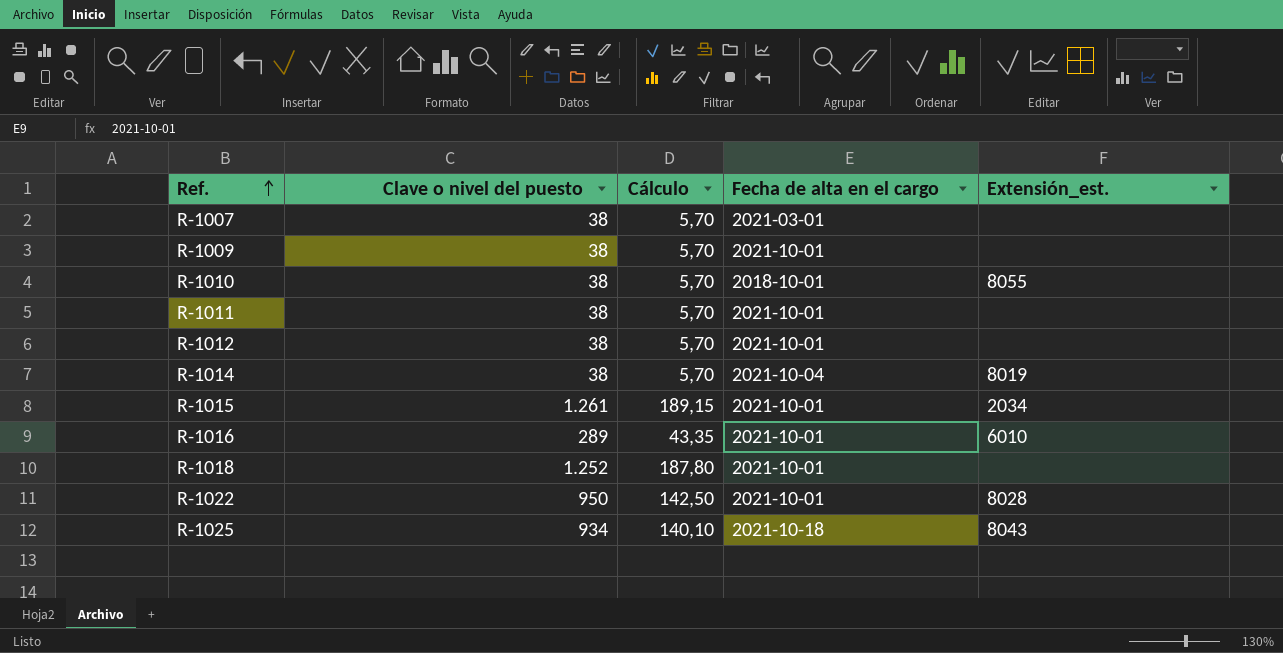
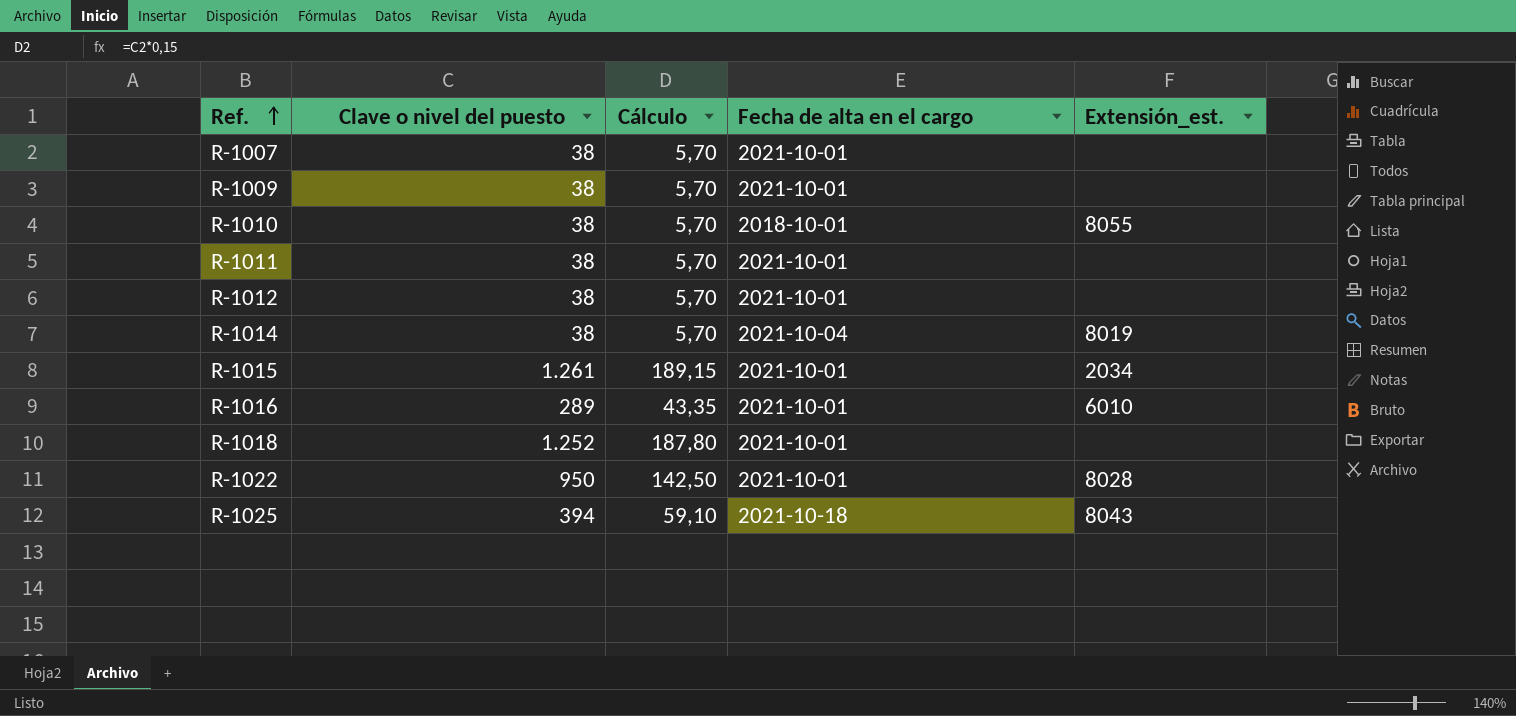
R-1007 | Fecha de alta en el cargo: 2021-03-01 -> 2021-10-01
R-1025 | Clave o nivel del puesto: 934 -> 394
R-1025 | Cálculo: 140,10 -> 59,10

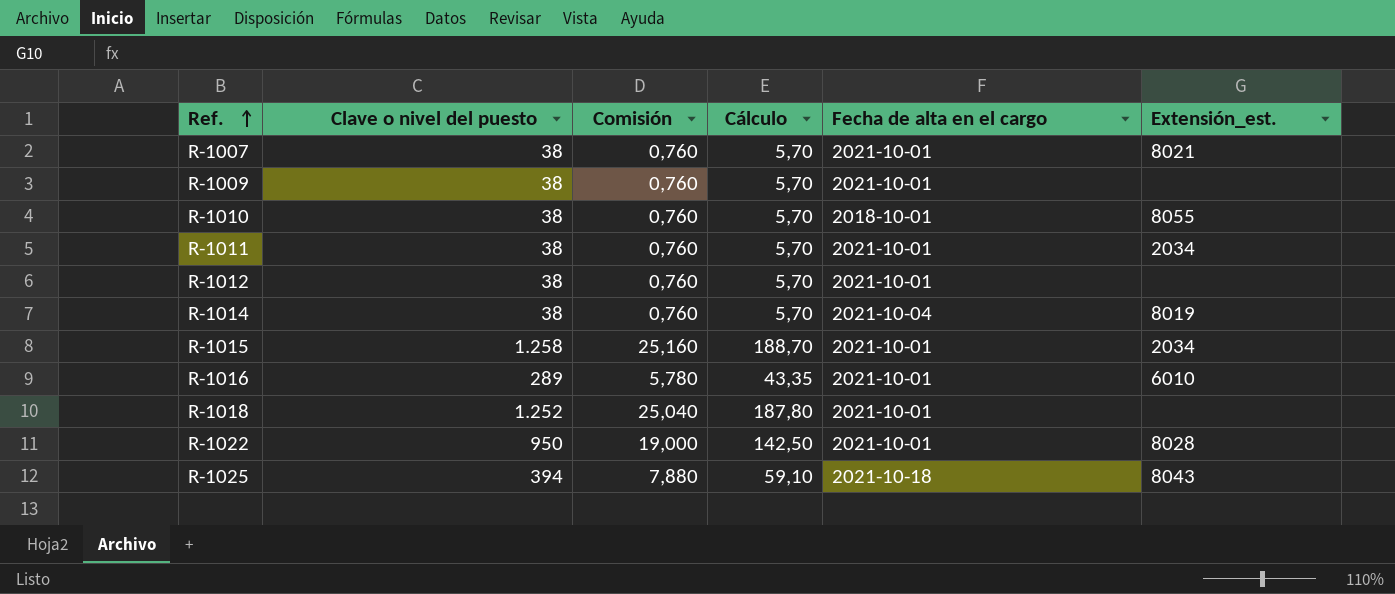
column Comisión | formula: none -> [Clave o nivel del puesto] * 0,02
R-1007 | Extensión_est.: none -> 8021
R-1011 | Extensión_est.: none -> 2034
R-1015 | Clave o nivel del puesto: 1.261 -> 1.258
R-1015 | Cálculo: 189,15 -> 188,70

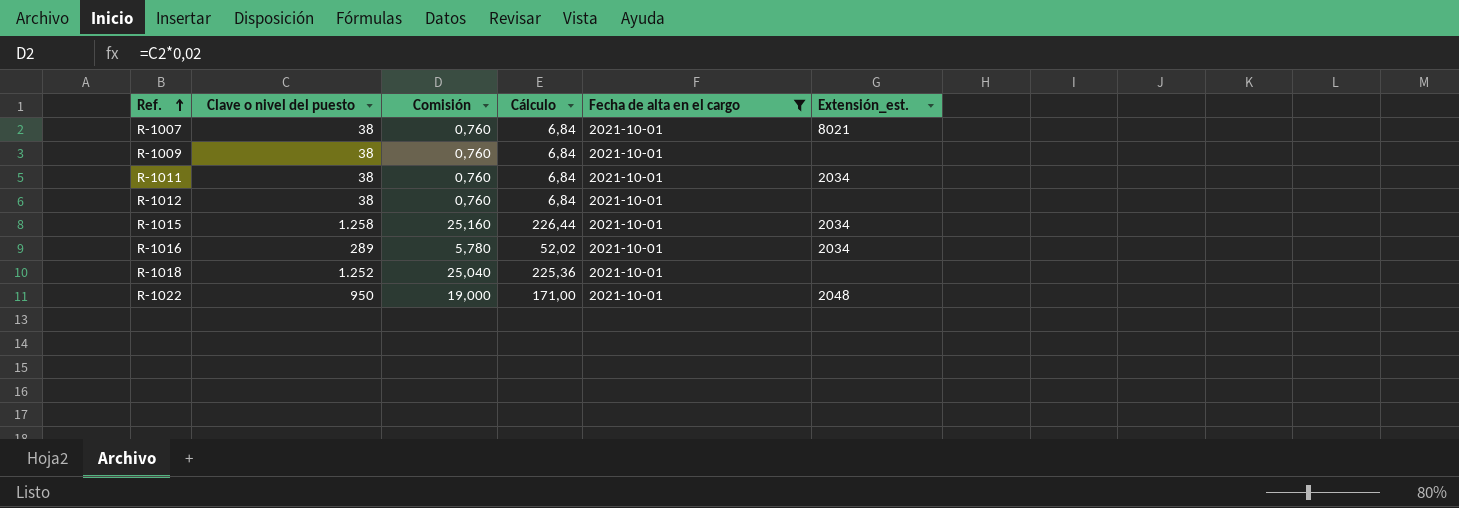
filter: none -> Fecha de alta en el cargo = 2021-10-01
column Cálculo | formula: [Clave o nivel del puesto] * 0,15 -> [Clave o nivel del puesto] * 0,18
R-1016 | Extensión_est.: 6010 -> 2034
R-1022 | Extensión_est.: 8028 -> 2048

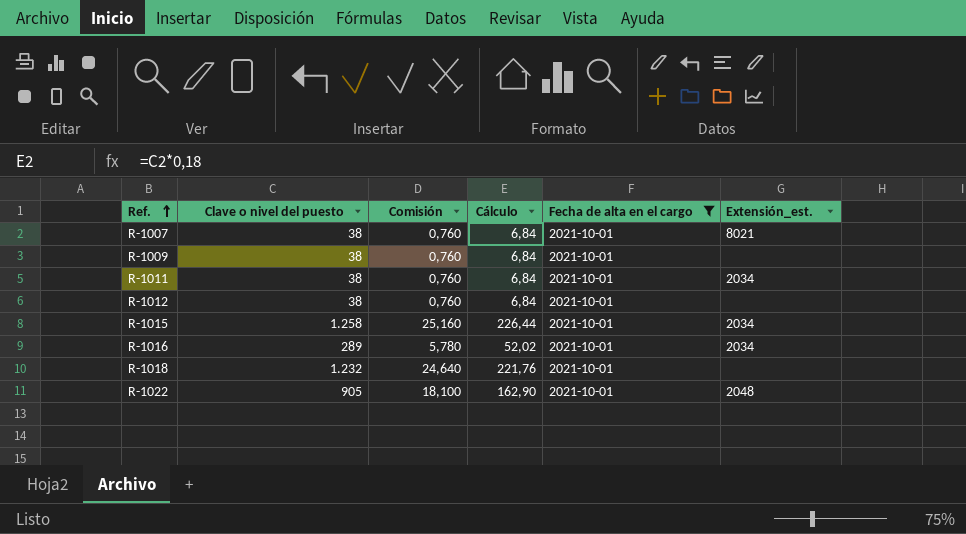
R-1018 | Clave o nivel del puesto: 1.252 -> 1.232
R-1018 | Comisión: 25,040 -> 24,640
R-1018 | Cálculo: 225,36 -> 221,76
R-1022 | Clave o nivel del puesto: 950 -> 905
R-1022 | Comisión: 19,000 -> 18,100
R-1022 | Cálculo: 171,00 -> 162,90

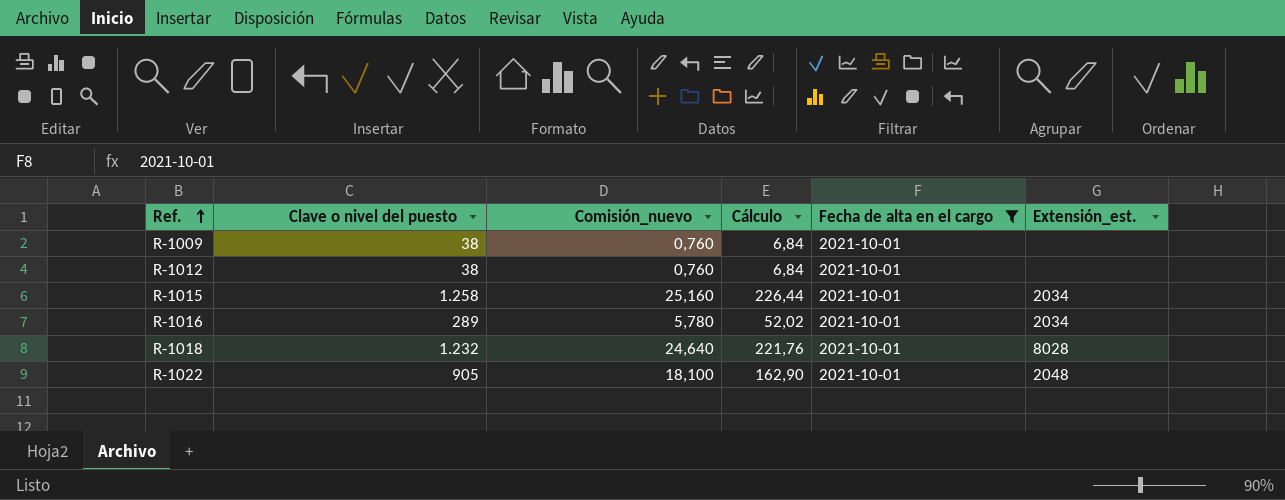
column name: Comisión -> Comisión_nuevo
row R-1007: 38 | 0,760 | 6,84 | 2021-10-01 | 8021 -> none
row R-1011: 38 | 0,760 | 6,84 | 2021-10-01 | 2034 -> none
R-1018 | Extensión_est.: none -> 8028

